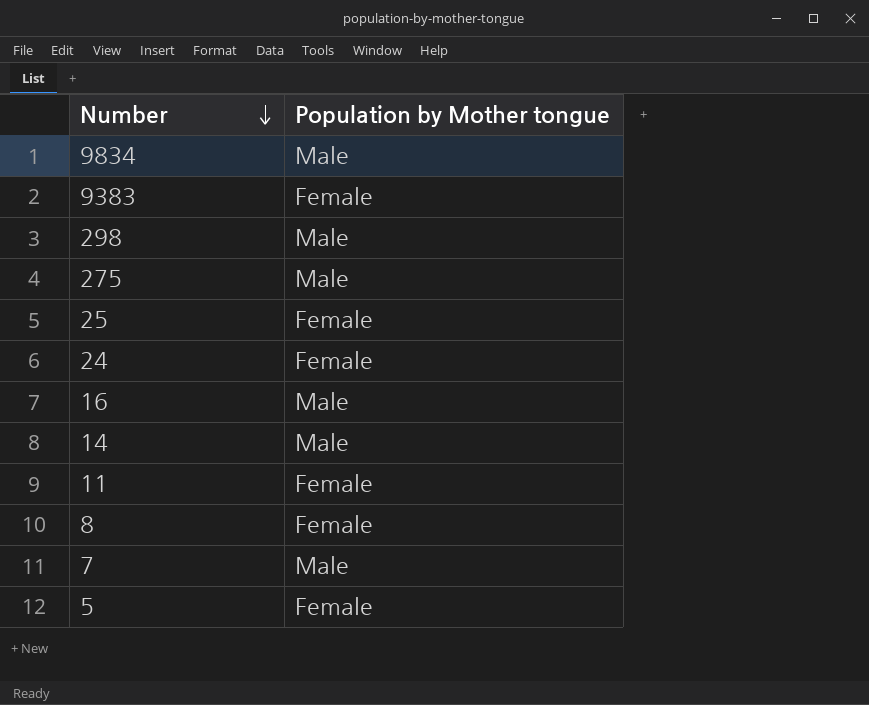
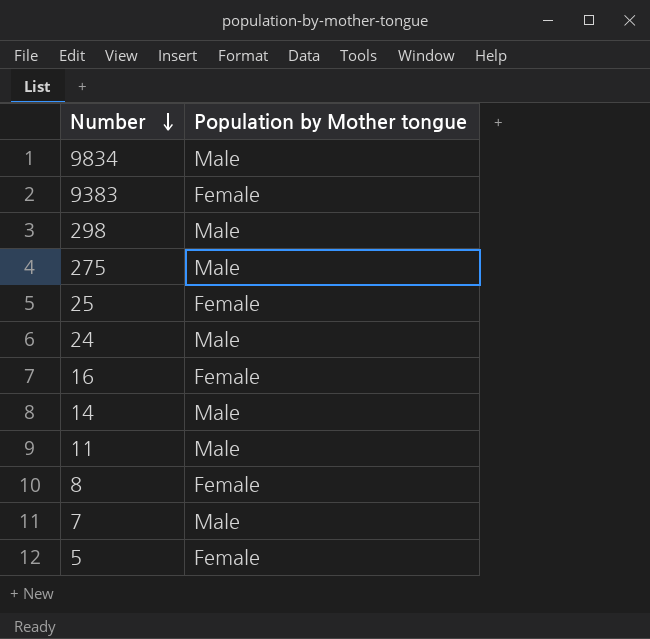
24 | Population by Mother tongue: Female -> Male
16 | Population by Mother tongue: Male -> Female
11 | Population by Mother tongue: Female -> Male

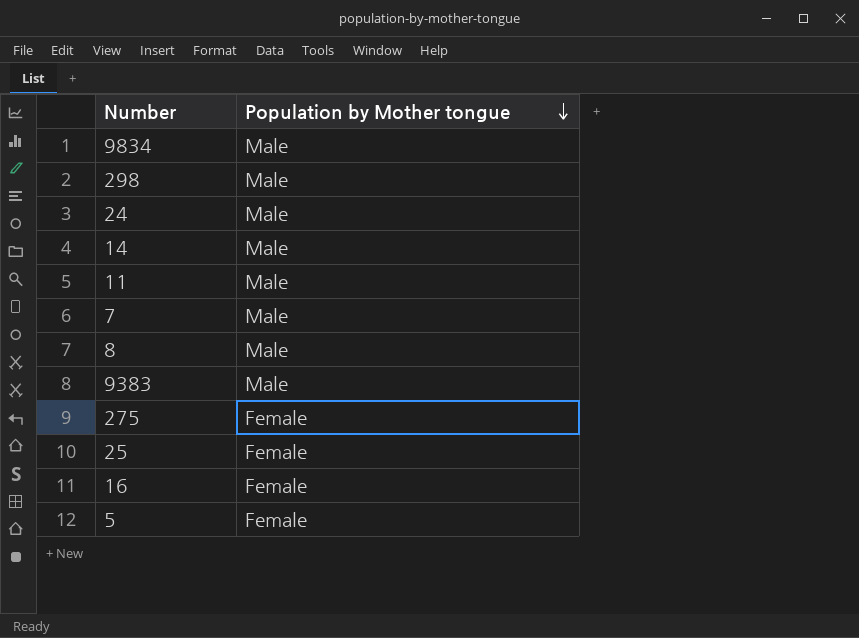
row order: Number descending -> Population by Mother tongue descending
8 | Population by Mother tongue: Female -> Male
9383 | Population by Mother tongue: Female -> Male
275 | Population by Mother tongue: Male -> Female

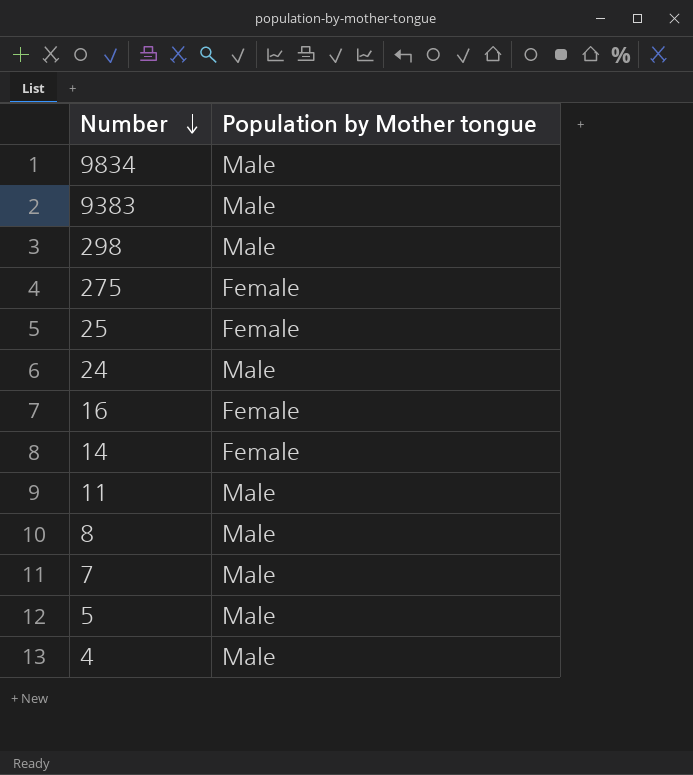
row order: Population by Mother tongue descending -> Number descending
14 | Population by Mother tongue: Male -> Female
5 | Population by Mother tongue: Female -> Male
row 4: none -> Male

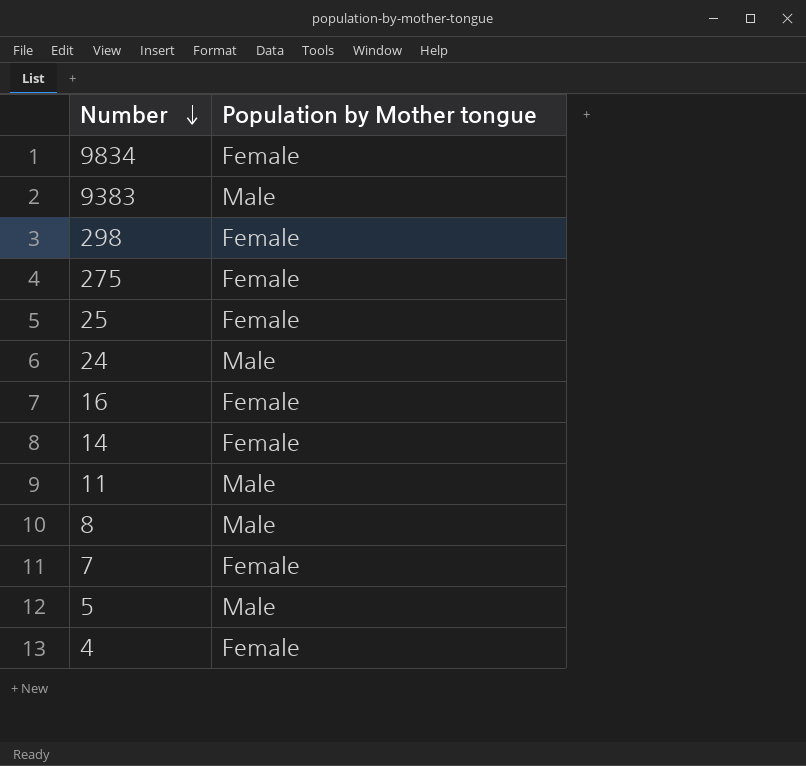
9834 | Population by Mother tongue: Male -> Female
298 | Population by Mother tongue: Male -> Female
7 | Population by Mother tongue: Male -> Female
4 | Population by Mother tongue: Male -> Female

